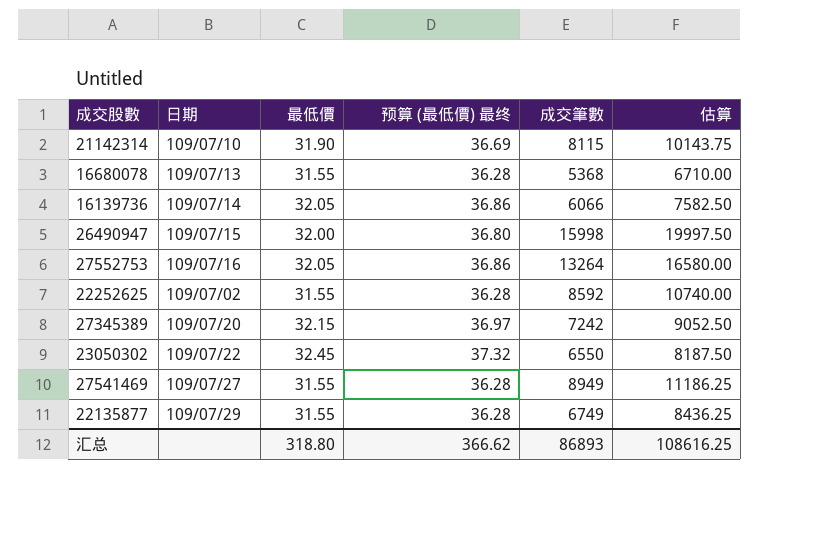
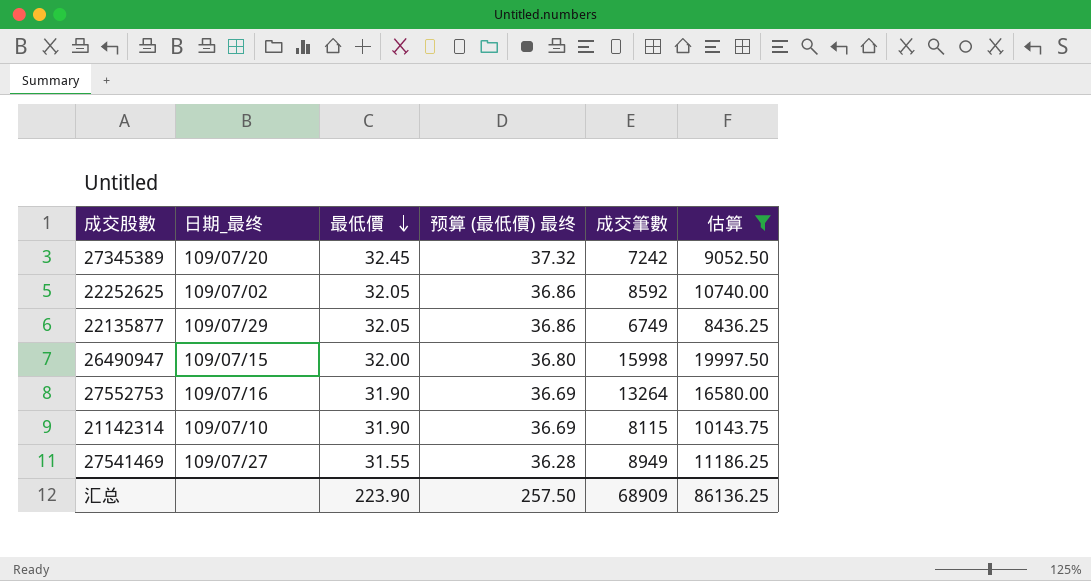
filter: none -> 估算 >= 8436.25
row order: none -> 最低價 descending
column name: 日期 -> 日期_最终
27345389 | 最低價: 32.15 -> 32.45
27345389 | 预算 (最低價) 最终: 36.97 -> 37.32
22252625 | 最低價: 31.55 -> 32.05
22252625 | 预算 (最低價) 最终: 36.28 -> 36.86
22135877 | 最低價: 31.55 -> 32.05
22135877 | 预算 (最低價) 最终: 36.28 -> 36.86
27552753 | 最低價: 32.05 -> 31.90
27552753 | 预算 (最低價) 最终: 36.86 -> 36.69
汇总 | 最低價: 318.80 -> 223.90
汇总 | 预算 (最低價) 最终: 366.62 -> 257.50
汇总 | 成交筆數: 86893 -> 68909
汇总 | 估算: 108616.25 -> 86136.25

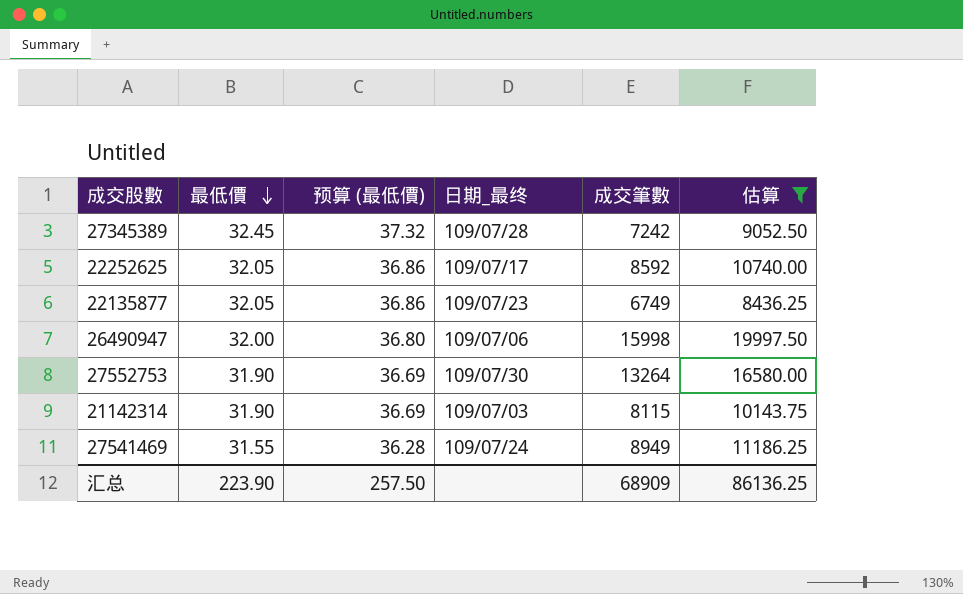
column name: 预算 (最低價) 最终 -> 预算 (最低價)
column 日期_最终 | position: 2 -> 4
27345389 | 日期_最终: 109/07/20 -> 109/07/28
22252625 | 日期_最终: 109/07/02 -> 109/07/17
22135877 | 日期_最终: 109/07/29 -> 109/07/23
26490947 | 日期_最终: 109/07/15 -> 109/07/06
27552753 | 日期_最终: 109/07/16 -> 109/07/30
21142314 | 日期_最终: 109/07/10 -> 109/07/03
27541469 | 日期_最终: 109/07/27 -> 109/07/24

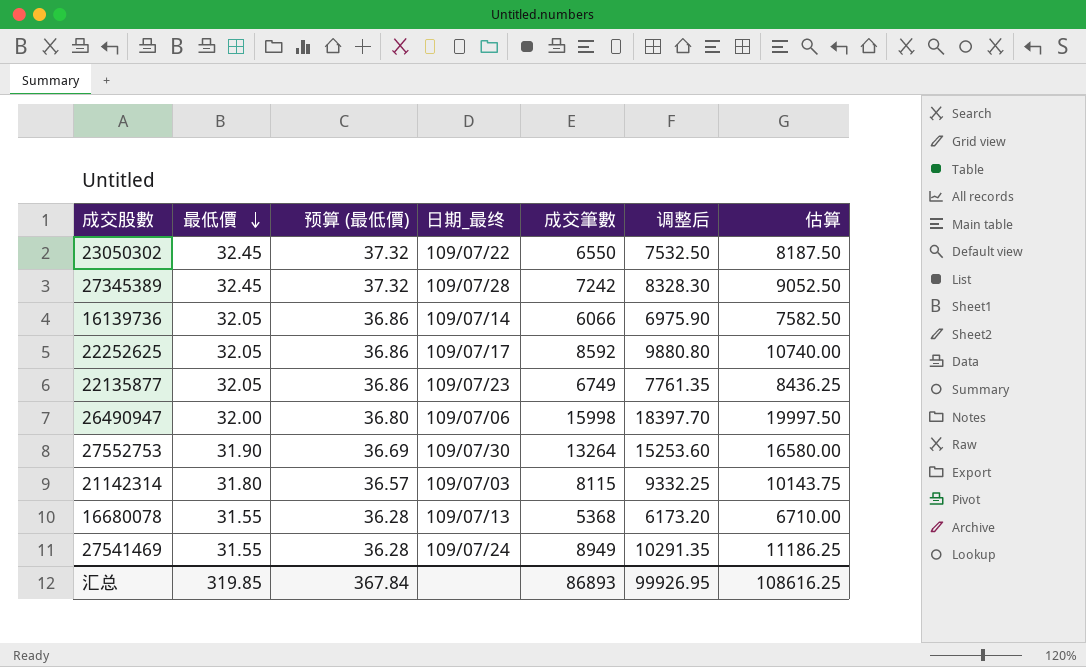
filter: 估算 >= 8436.25 -> none
column 调整后 | formula: none -> [成交筆數] * 1.15
21142314 | 最低價: 31.90 -> 31.80
21142314 | 预算 (最低價): 36.69 -> 36.57
汇总 | 最低價: 223.90 -> 319.85
汇总 | 预算 (最低價): 257.50 -> 367.84
汇总 | 成交筆數: 68909 -> 86893
汇总 | 估算: 86136.25 -> 108616.25

